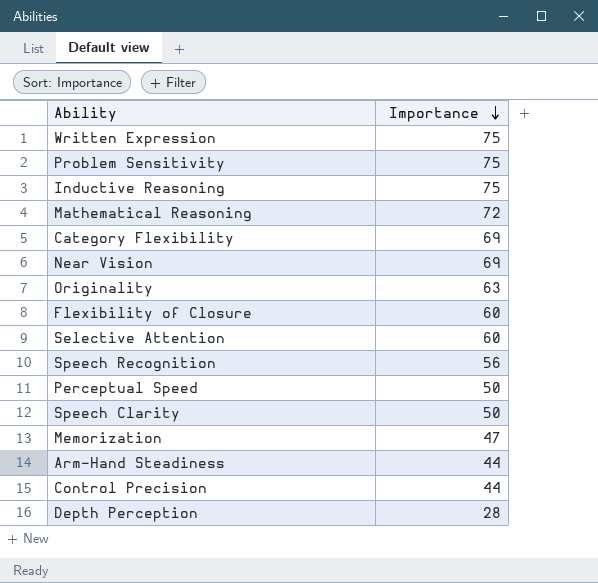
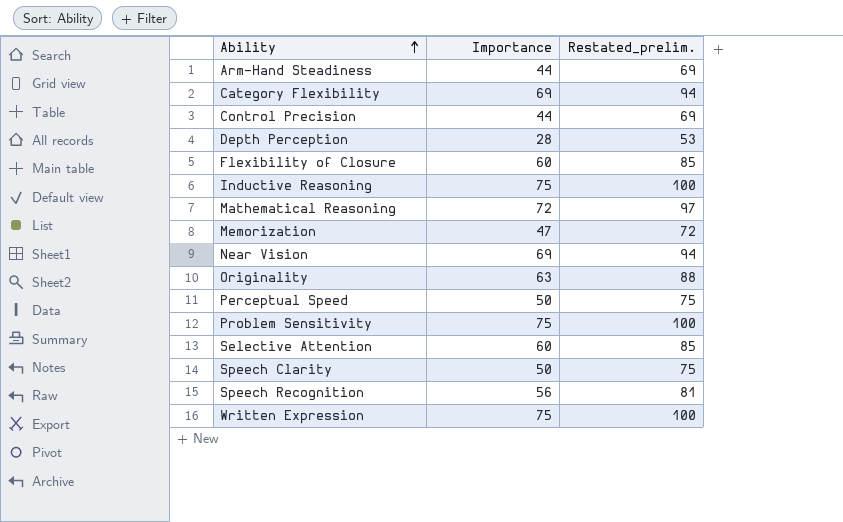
row order: Importance descending -> Ability ascending
column Restated_prelim. | formula: none -> [Importance] + 25

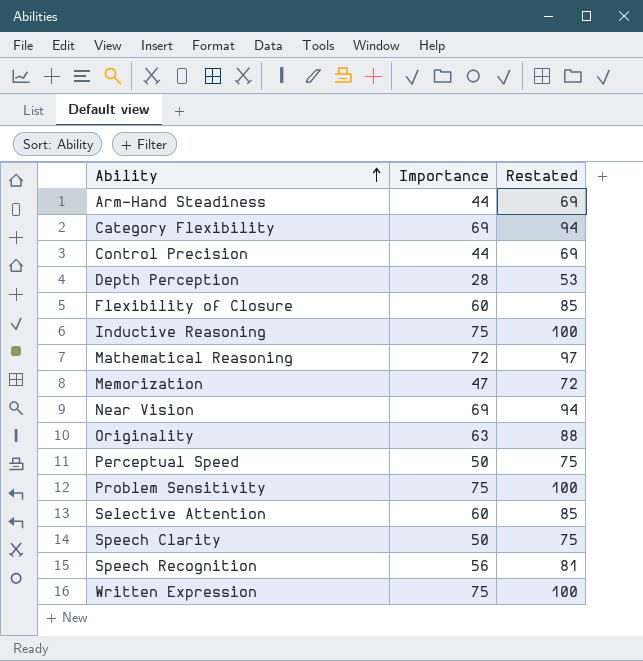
column name: Restated_prelim. -> Restated

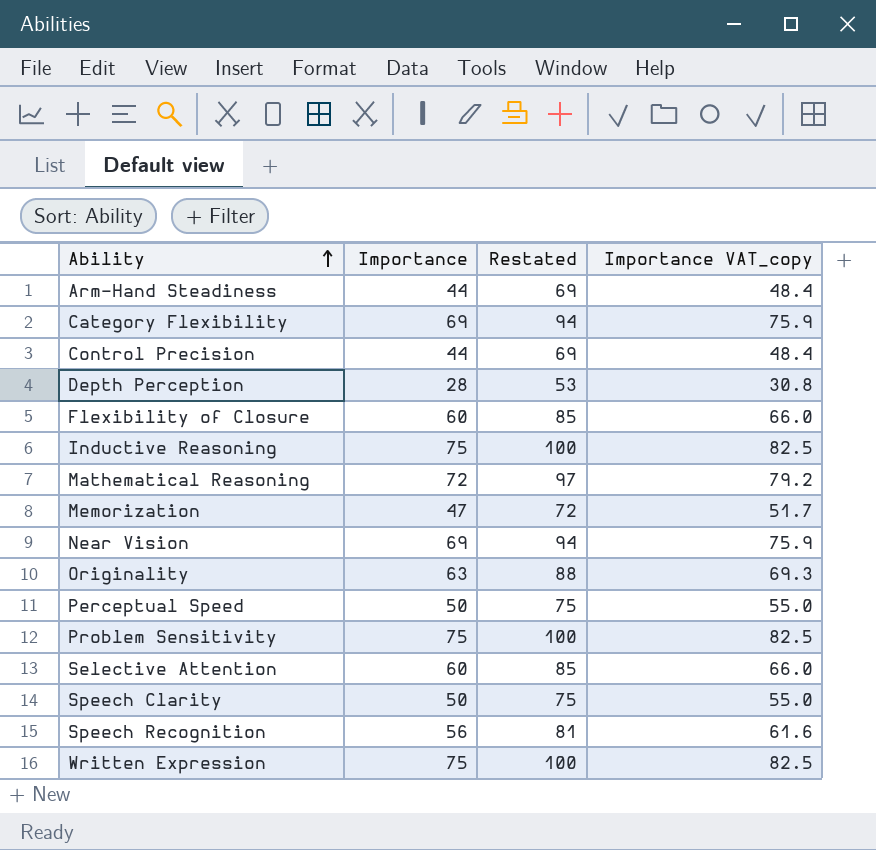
column Importance VAT_copy | formula: none -> [Importance] * 1.1

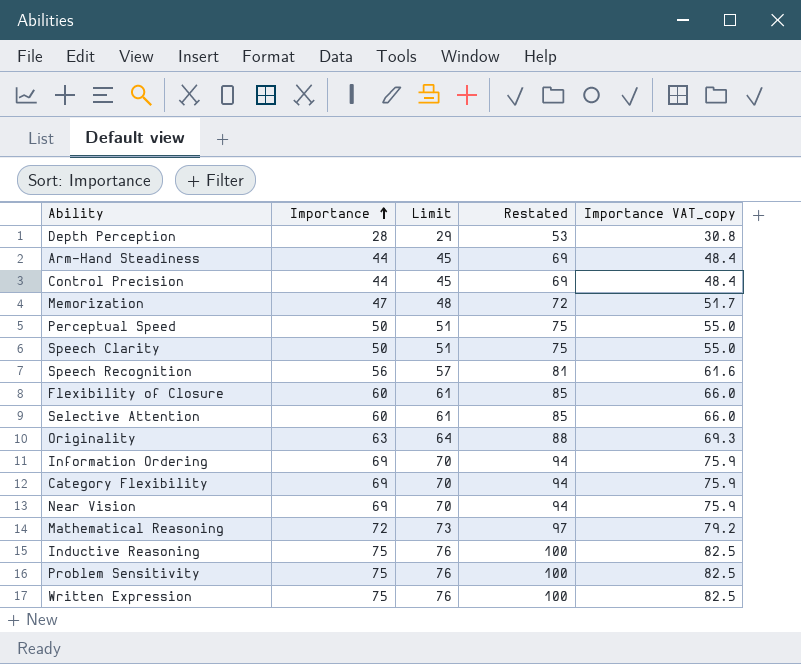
row order: Ability ascending -> Importance ascending
column Limit | formula: none -> [Importance] + 1
row Information Ordering: none -> 69 | 70 | 94 | 75.9

